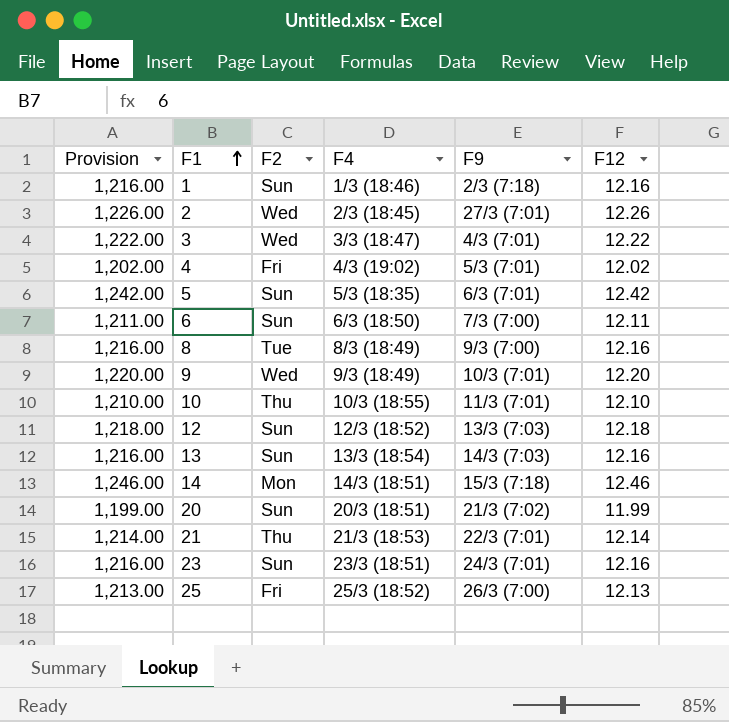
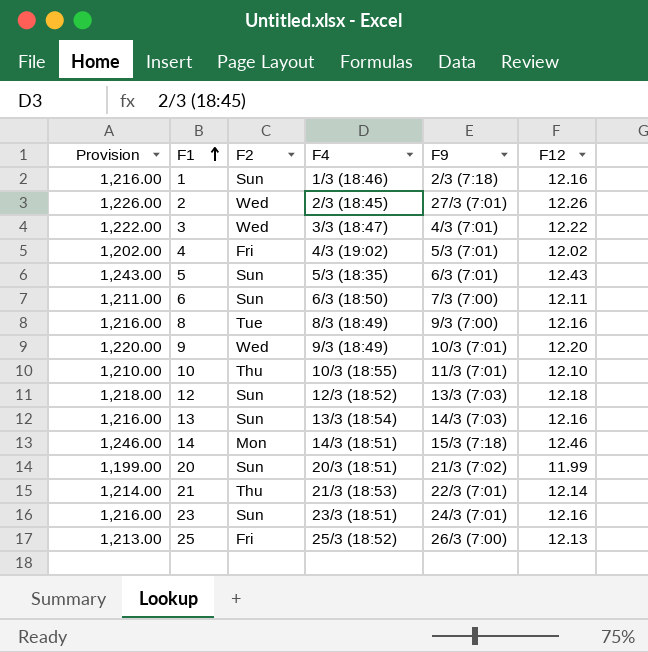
5 | Provision: 1,242.00 -> 1,243.00
5 | F12: 12.42 -> 12.43

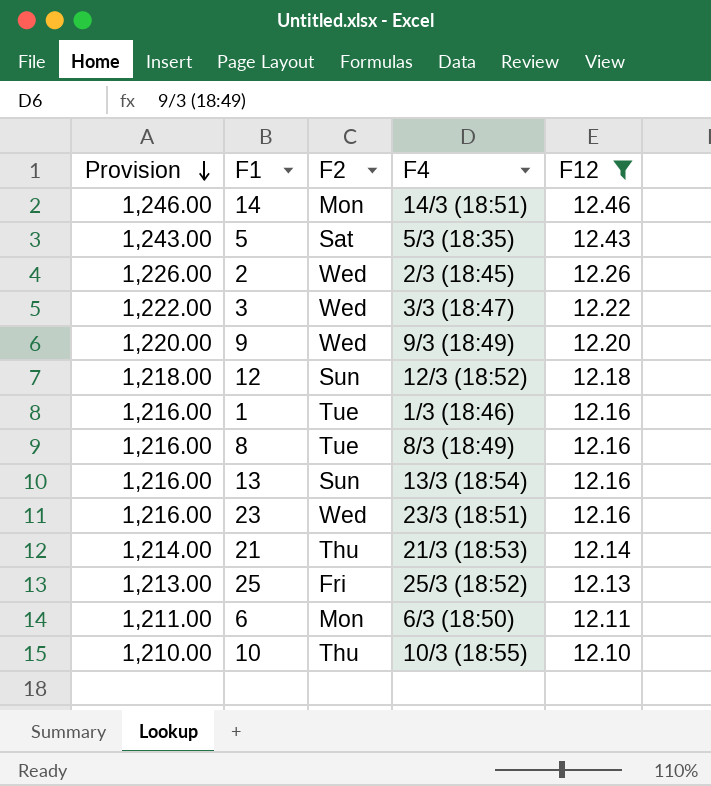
filter: none -> F12 >= 12.10
row order: F1 ascending -> Provision descending
column F9 | position: 5 -> none
5 | F2: Sun -> Sat
1 | F2: Sun -> Tue
23 | F2: Sun -> Wed
6 | F2: Sun -> Mon

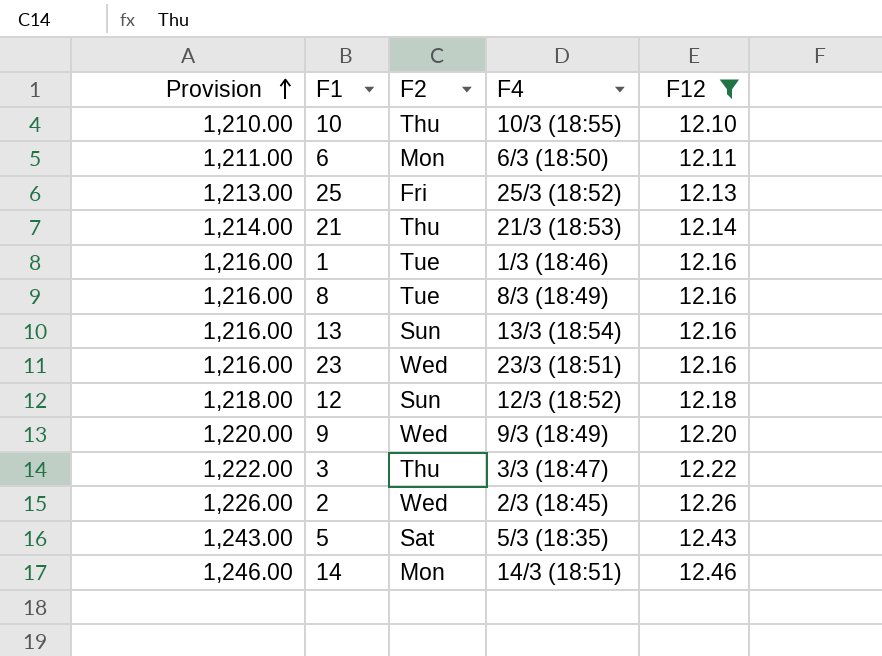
row order: Provision descending -> Provision ascending
3 | F2: Wed -> Thu

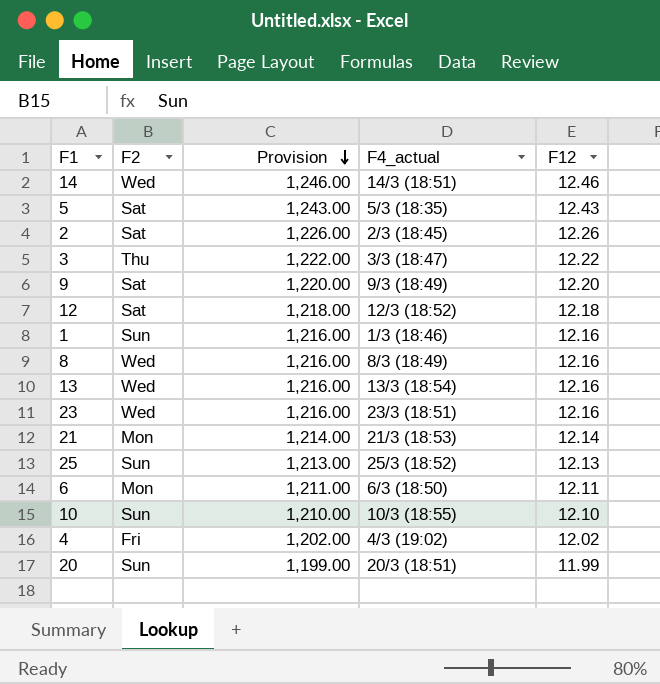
filter: F12 >= 12.10 -> none
row order: Provision ascending -> Provision descending
column Provision | position: 1 -> 3
column name: F4 -> F4_actual
14 | F2: Mon -> Wed
2 | F2: Wed -> Sat
9 | F2: Wed -> Sat
12 | F2: Sun -> Sat
1 | F2: Tue -> Sun
8 | F2: Tue -> Wed
13 | F2: Sun -> Wed
21 | F2: Thu -> Mon
25 | F2: Fri -> Sun
10 | F2: Thu -> Sun

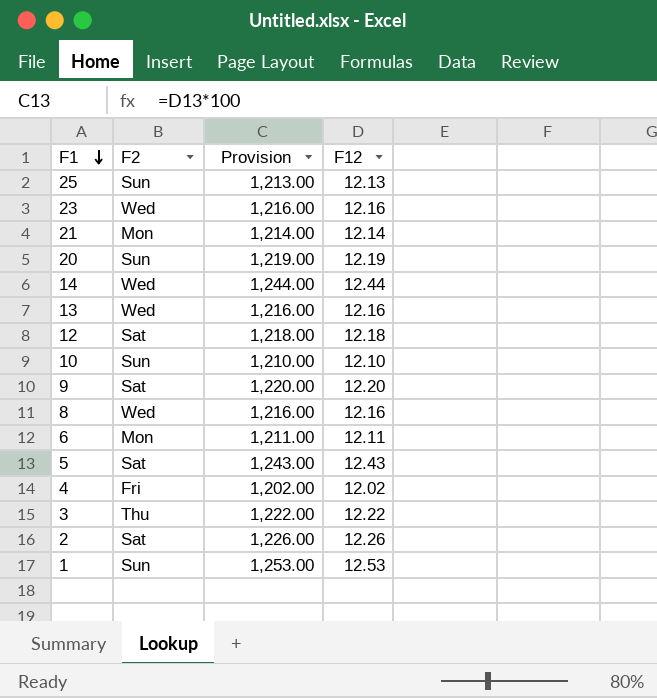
row order: Provision descending -> F1 descending
column F4_actual | position: 4 -> none
20 | Provision: 1,199.00 -> 1,219.00
20 | F12: 11.99 -> 12.19
14 | Provision: 1,246.00 -> 1,244.00
14 | F12: 12.46 -> 12.44
1 | Provision: 1,216.00 -> 1,253.00
1 | F12: 12.16 -> 12.53

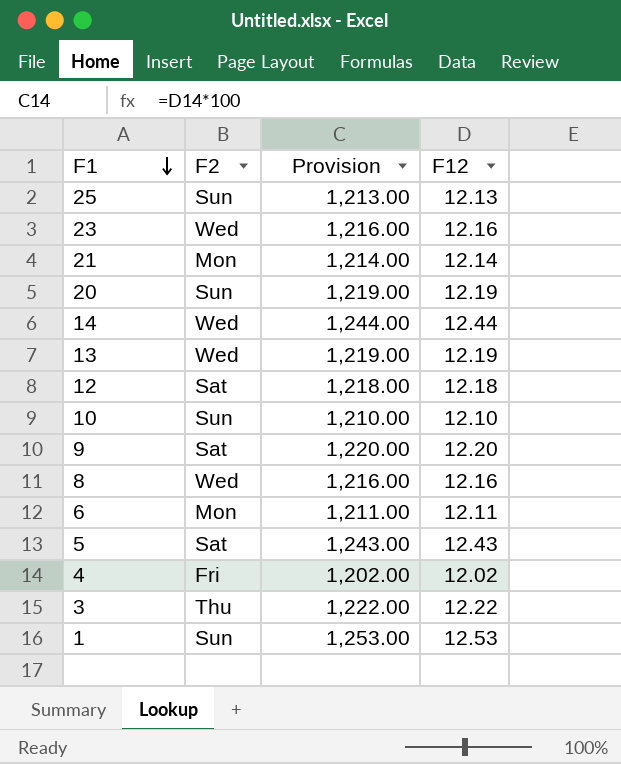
row 2: Sat | 1,226.00 | 12.26 -> none
13 | Provision: 1,216.00 -> 1,219.00
13 | F12: 12.16 -> 12.19

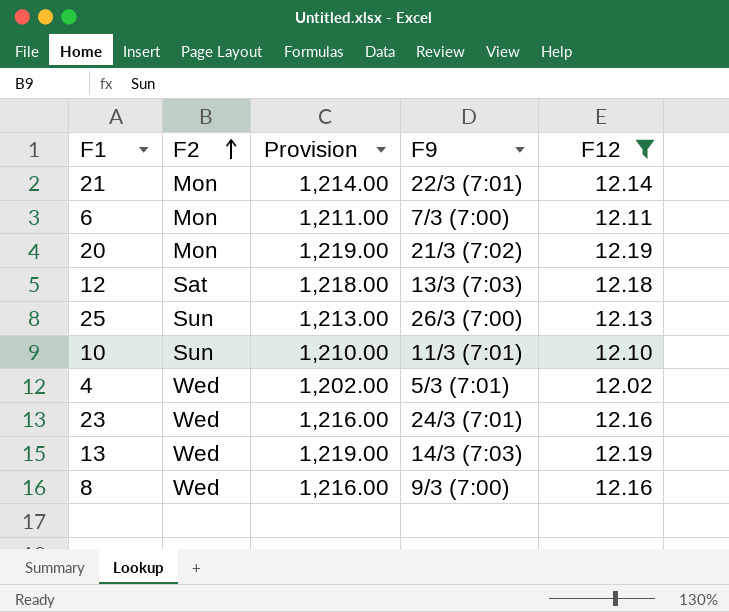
filter: none -> F12 <= 12.19
row order: F1 descending -> F2 ascending
column F9 | position: none -> 4
20 | F2: Sun -> Mon
4 | F2: Fri -> Wed

